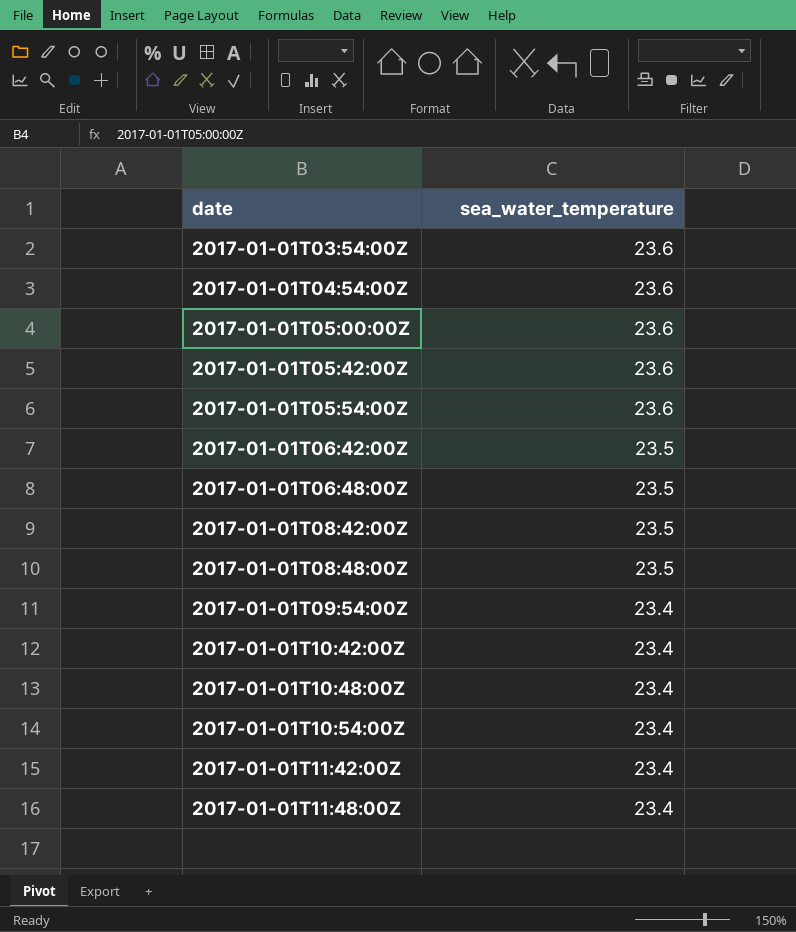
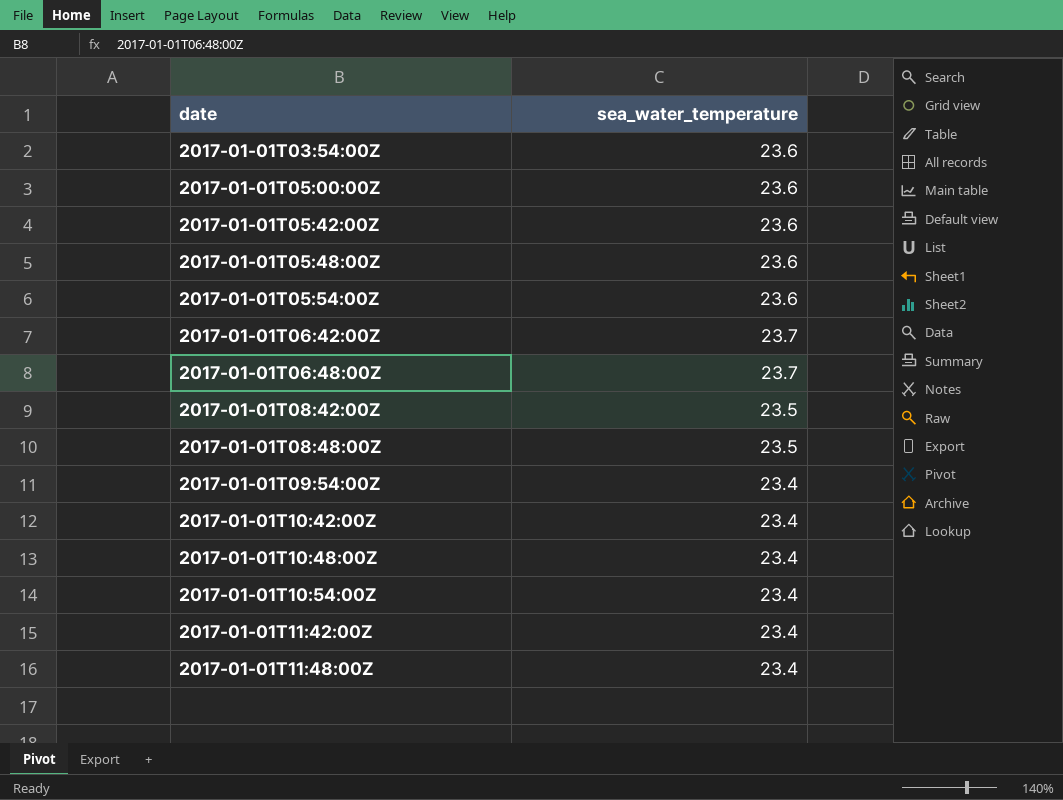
row 2017-01-01T04:54:00Z: 23.6 -> none
row 2017-01-01T05:48:00Z: none -> 23.6
2017-01-01T06:42:00Z | sea_water_temperature: 23.5 -> 23.7
2017-01-01T06:48:00Z | sea_water_temperature: 23.5 -> 23.7

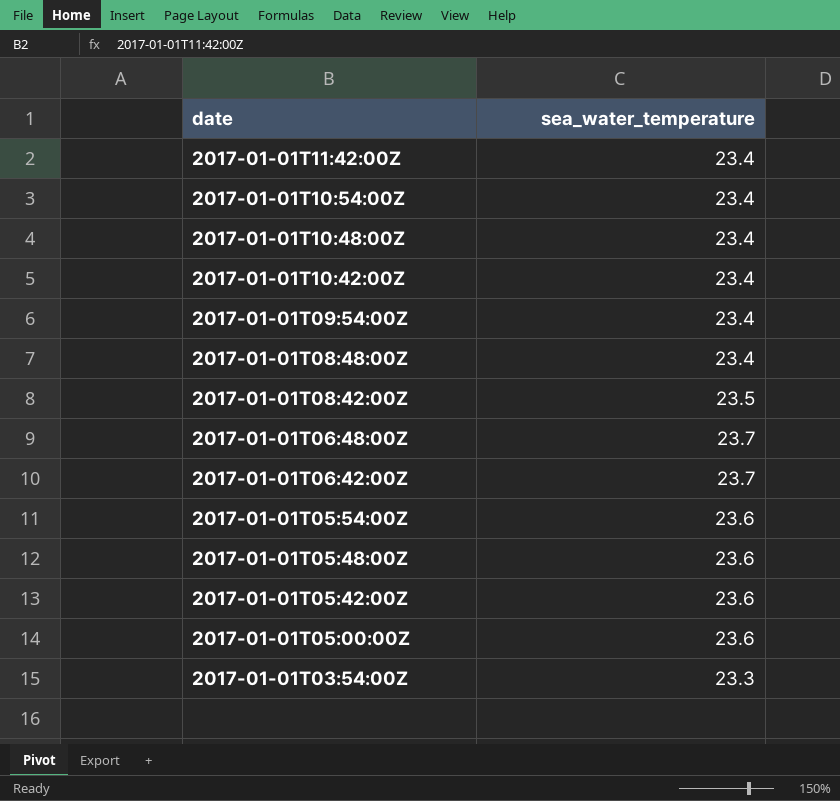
row order: date ascending -> date descending
row 2017-01-01T11:48:00Z: 23.4 -> none
2017-01-01T08:48:00Z | sea_water_temperature: 23.5 -> 23.4
2017-01-01T03:54:00Z | sea_water_temperature: 23.6 -> 23.3

